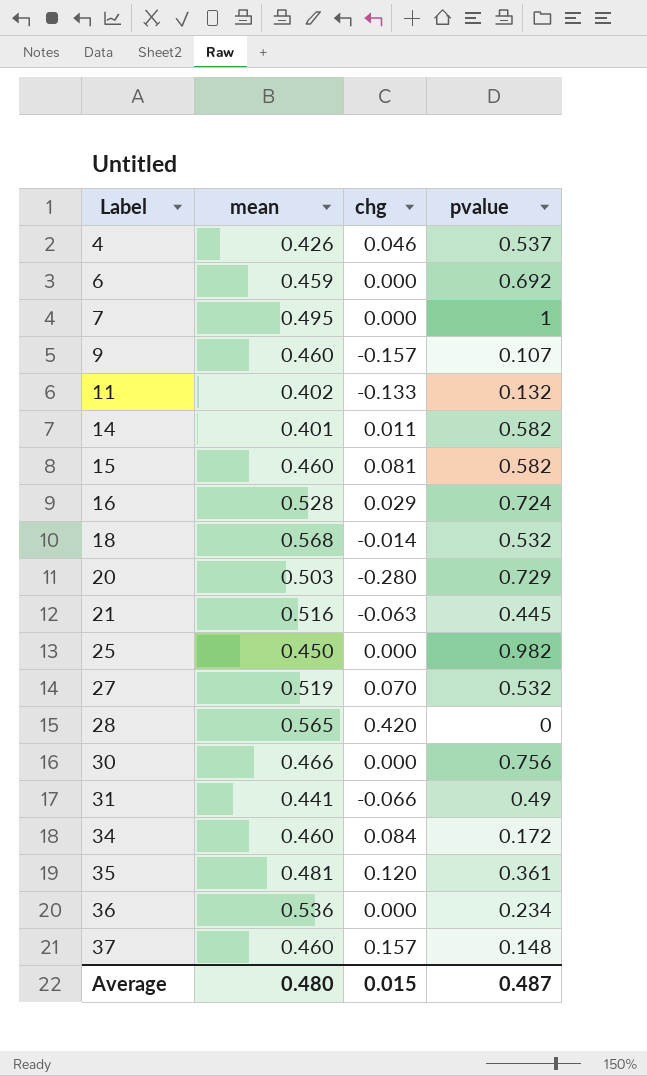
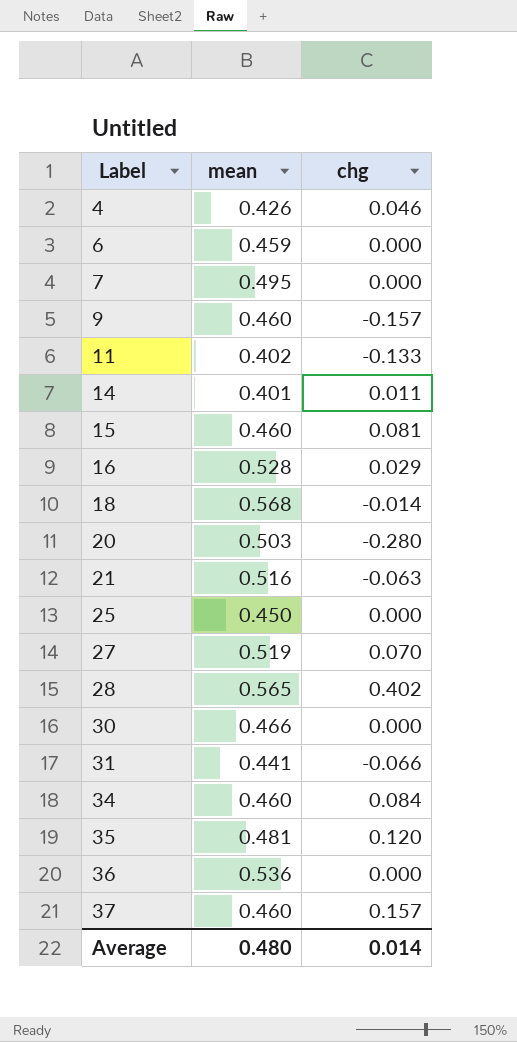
column pvalue | position: 4 -> none
28 | chg: 0.420 -> 0.402
Average | chg: 0.015 -> 0.014

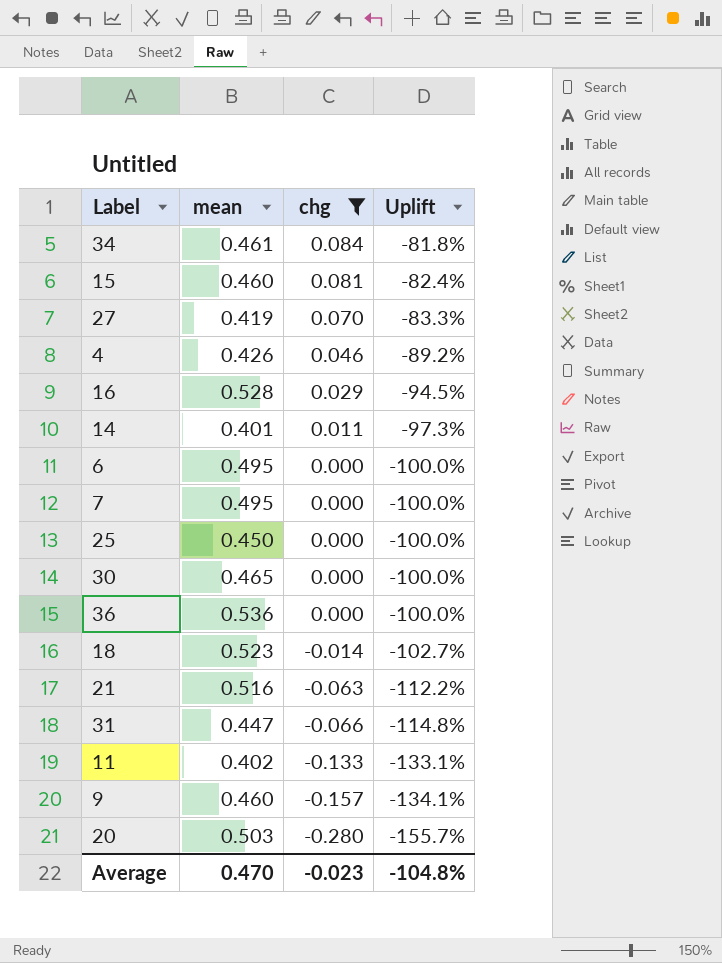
filter: none -> chg <= 0.084
row order: Label ascending -> chg descending
column Uplift | formula: none -> ([chg] - [mean]) / [mean]
34 | mean: 0.460 -> 0.461
27 | mean: 0.519 -> 0.419
6 | mean: 0.459 -> 0.495
30 | mean: 0.466 -> 0.465
18 | mean: 0.568 -> 0.523
31 | mean: 0.441 -> 0.447
Average | mean: 0.480 -> 0.470
Average | chg: 0.014 -> -0.023

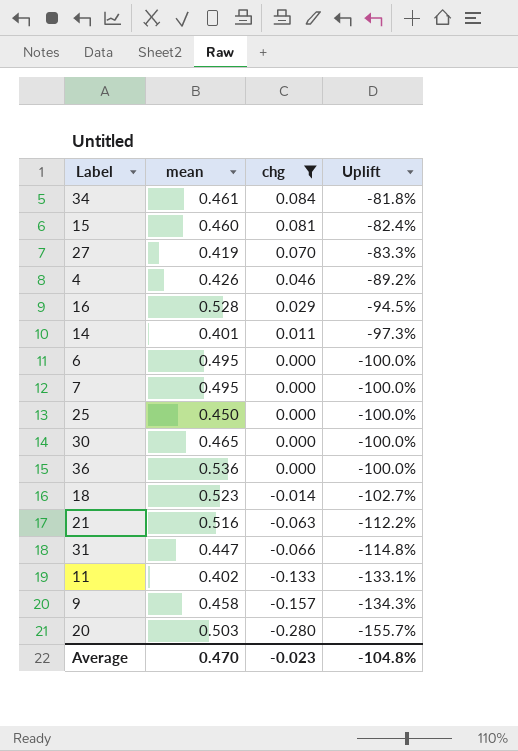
9 | mean: 0.460 -> 0.458
9 | Uplift: -134.1% -> -134.3%

